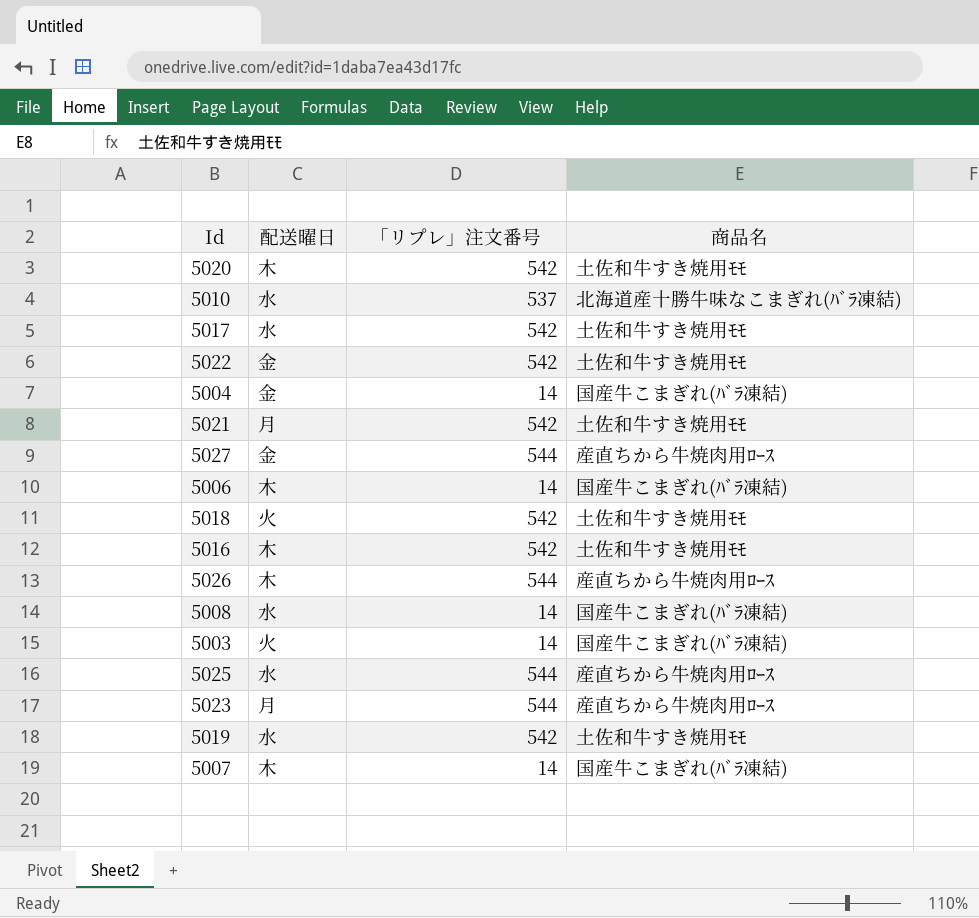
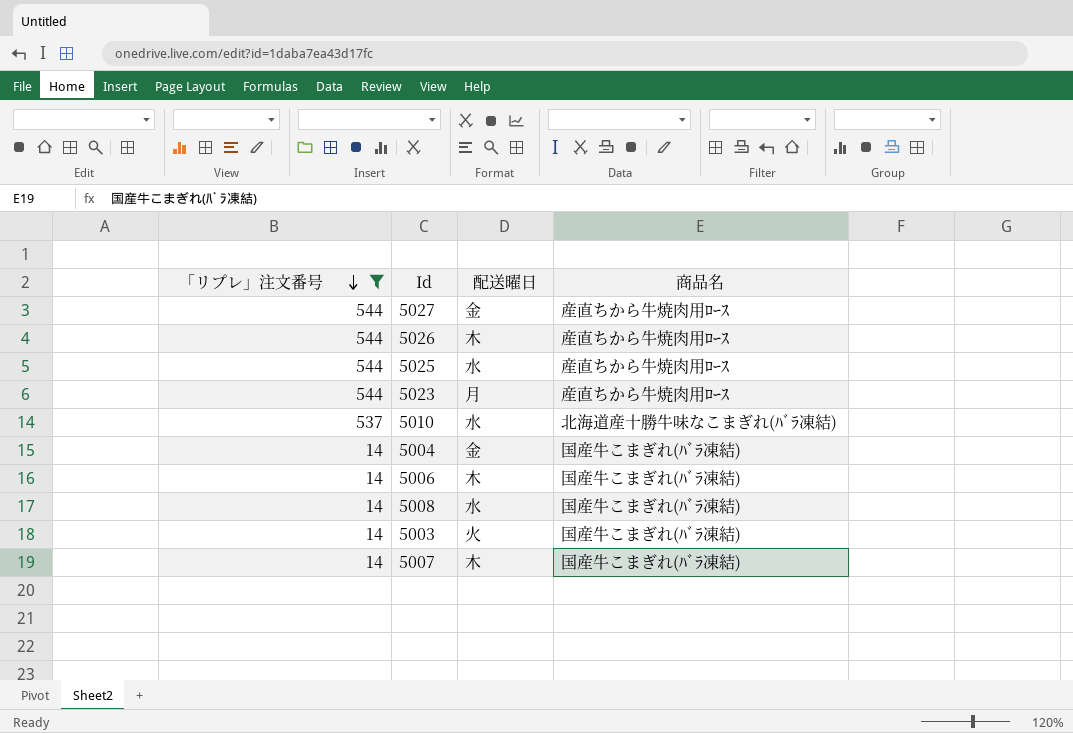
filter: none -> 「リプレ」注文番号 != 542
row order: none -> 「リプレ」注文番号 descending
column 「リプレ」注文番号 | position: 3 -> 1

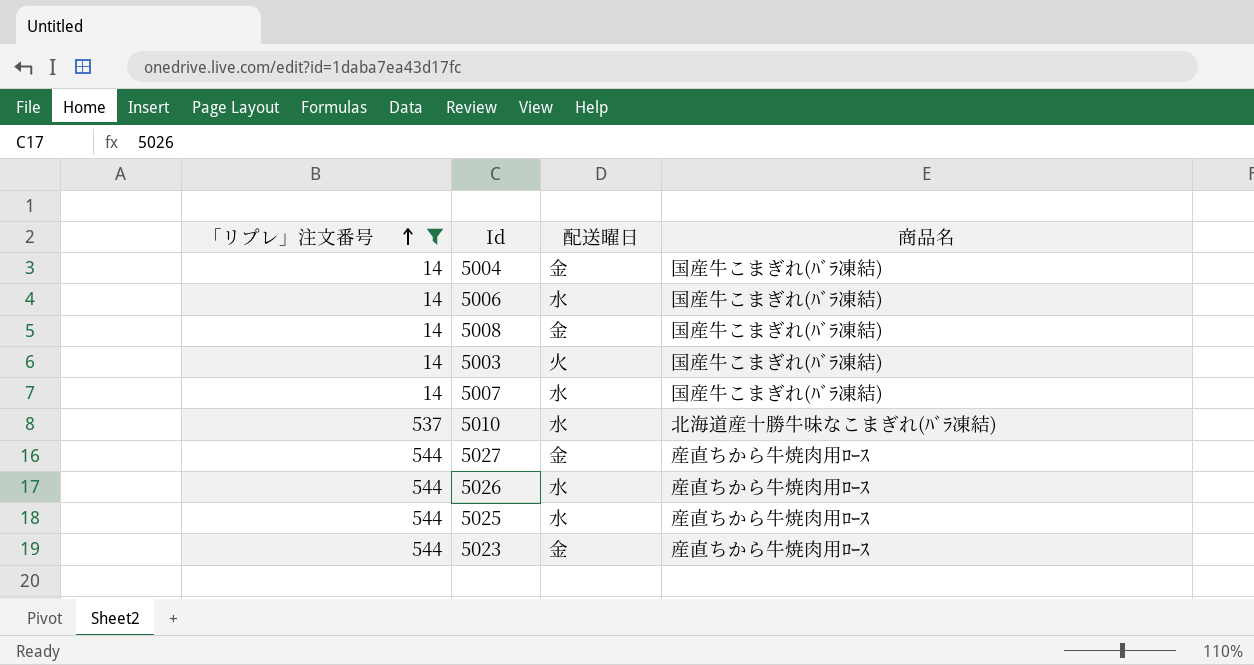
row order: 「リプレ」注文番号 descending -> 「リプレ」注文番号 ascending
5006 | 配送曜日: 木 -> 水
5008 | 配送曜日: 水 -> 金
5007 | 配送曜日: 木 -> 水
5026 | 配送曜日: 木 -> 水
5023 | 配送曜日: 月 -> 金

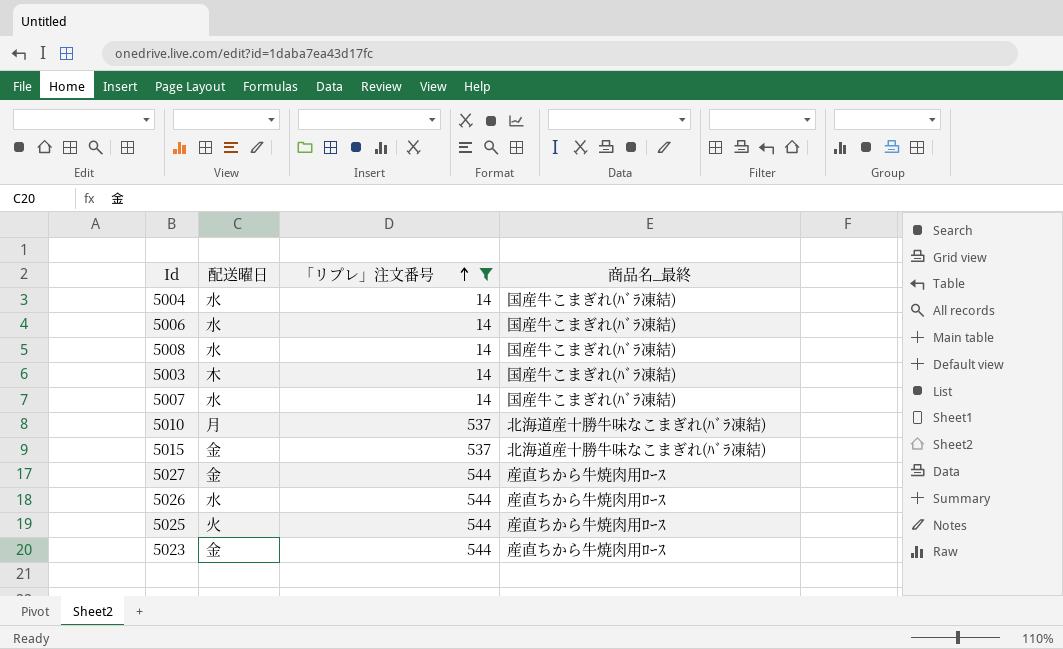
column 「リプレ」注文番号 | position: 1 -> 3
column name: 商品名 -> 商品名_最終
5004 | 配送曜日: 金 -> 水
5008 | 配送曜日: 金 -> 水
5003 | 配送曜日: 火 -> 木
5010 | 配送曜日: 水 -> 月
row 5015: none -> 金 | 537 | 北海道産十勝牛味なこまぎれ(ﾊﾞﾗ凍結)
5025 | 配送曜日: 水 -> 火

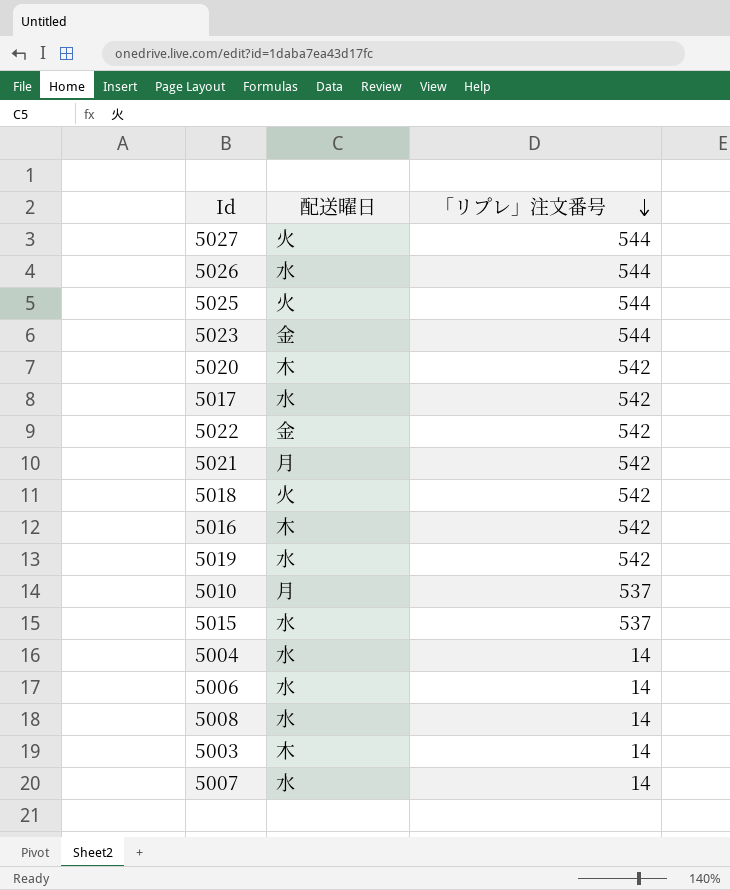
filter: 「リプレ」注文番号 != 542 -> none
row order: 「リプレ」注文番号 ascending -> 「リプレ」注文番号 descending
column 商品名_最終 | position: 4 -> none
5027 | 配送曜日: 金 -> 火
5015 | 配送曜日: 金 -> 水

